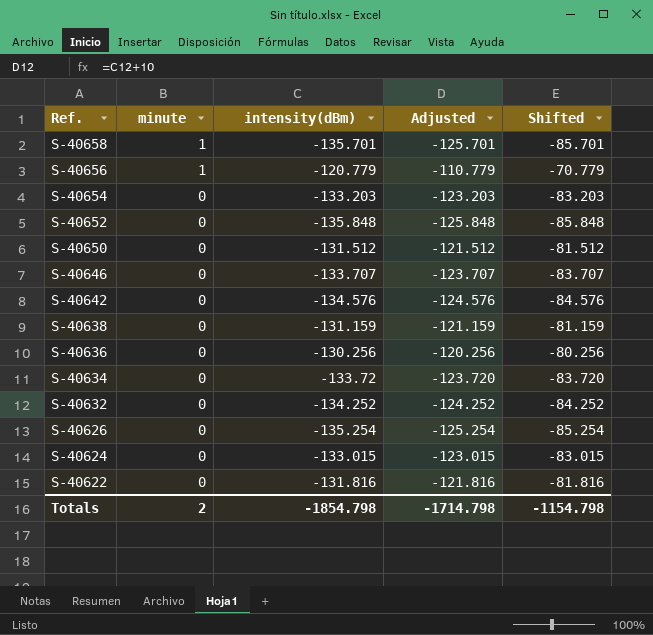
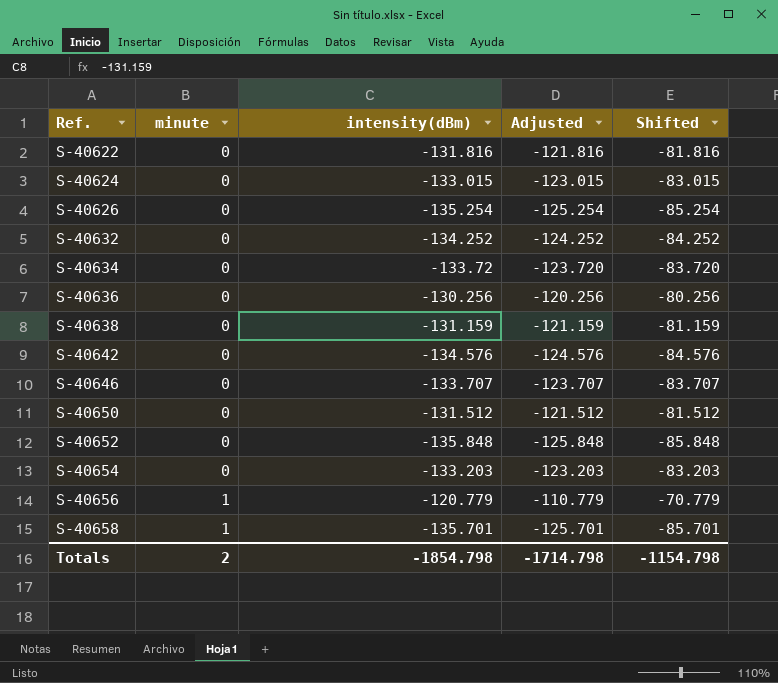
row order: Ref. descending -> Ref. ascending

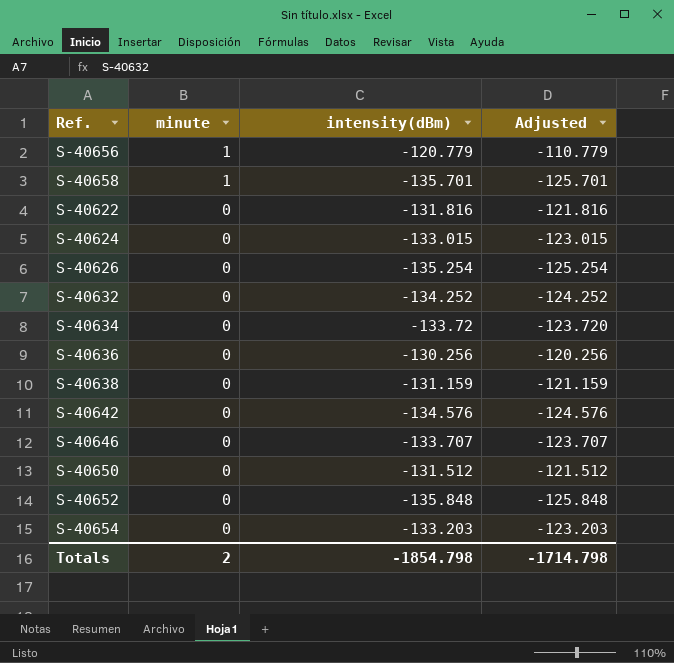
row order: Ref. ascending -> minute descending
column Shifted | formula: [intensity(dBm)] + 50 -> none

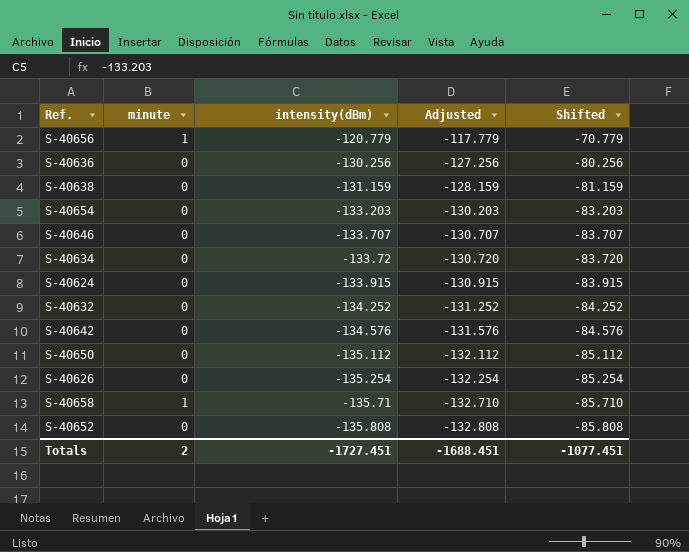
row order: minute descending -> intensity(dBm) descending
column Adjusted | formula: [intensity(dBm)] + 10 -> [intensity(dBm)] + 3
column Shifted | formula: none -> [intensity(dBm)] + 50
row S-40622: 0 | -131.816 | -121.816 -> none
S-40624 | intensity(dBm): -133.015 -> -133.915
S-40650 | intensity(dBm): -131.512 -> -135.112
S-40658 | intensity(dBm): -135.701 -> -135.71
S-40652 | intensity(dBm): -135.848 -> -135.808
Totals | intensity(dBm): -1854.798 -> -1727.451
Totals | Adjusted: -1714.798 -> -1688.451

